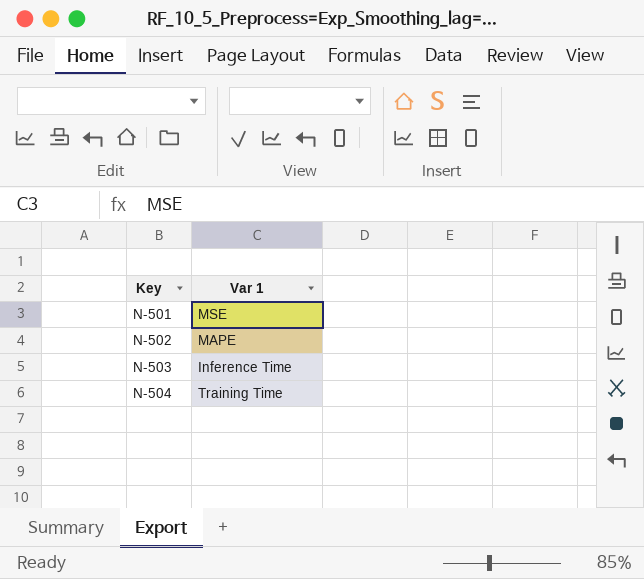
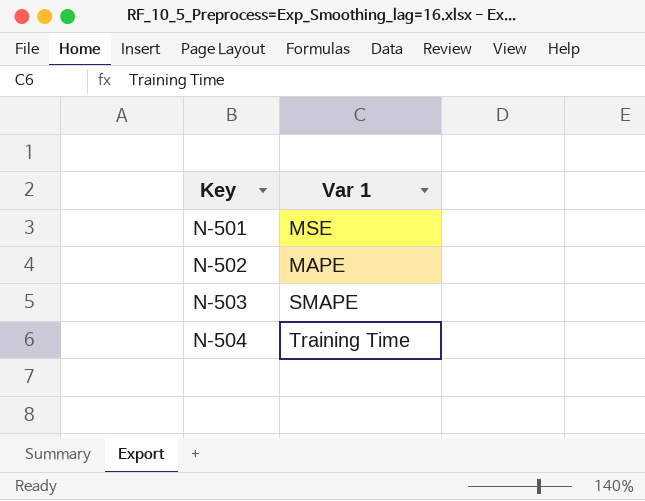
N-503 | Var 1: Inference Time -> SMAPE

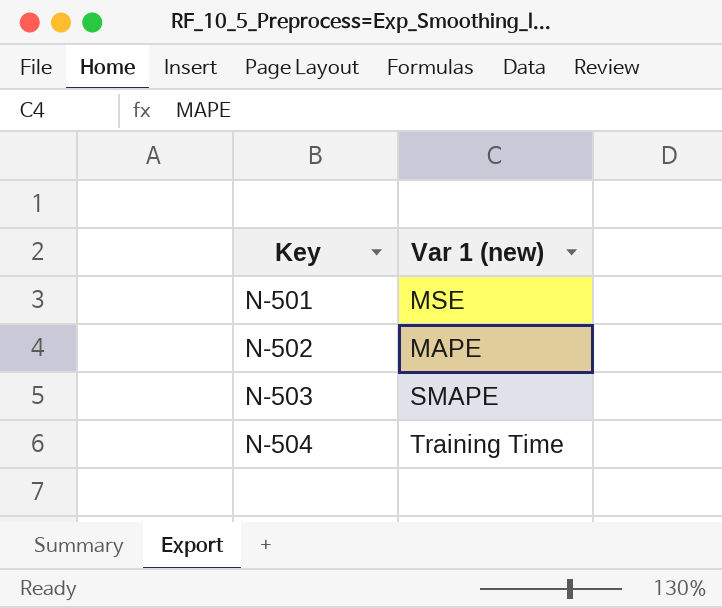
column name: Var 1 -> Var 1 (new)

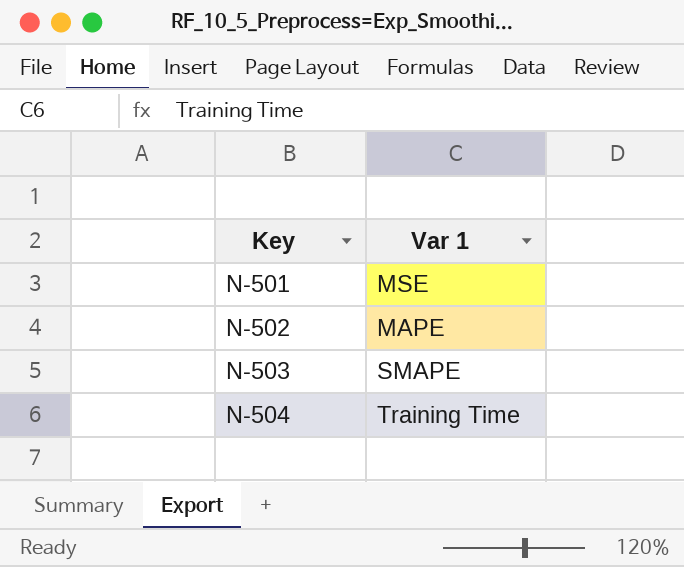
column name: Var 1 (new) -> Var 1

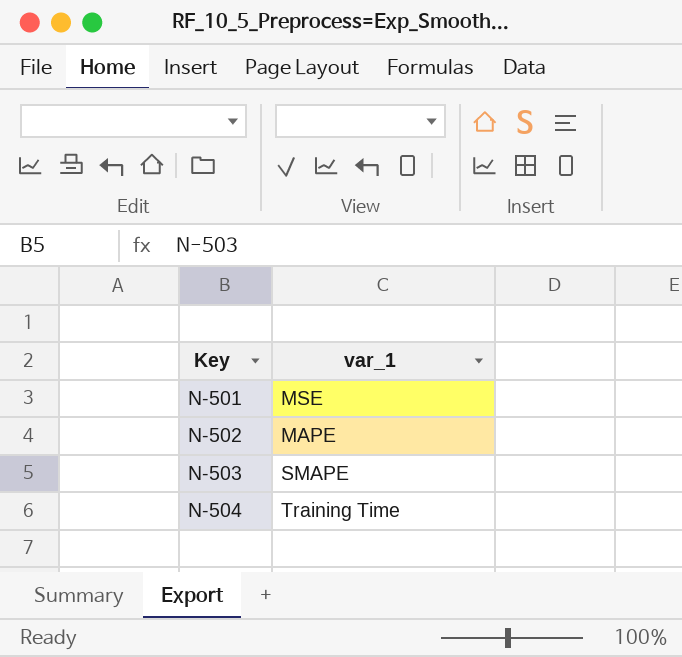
column name: Var 1 -> var_1

